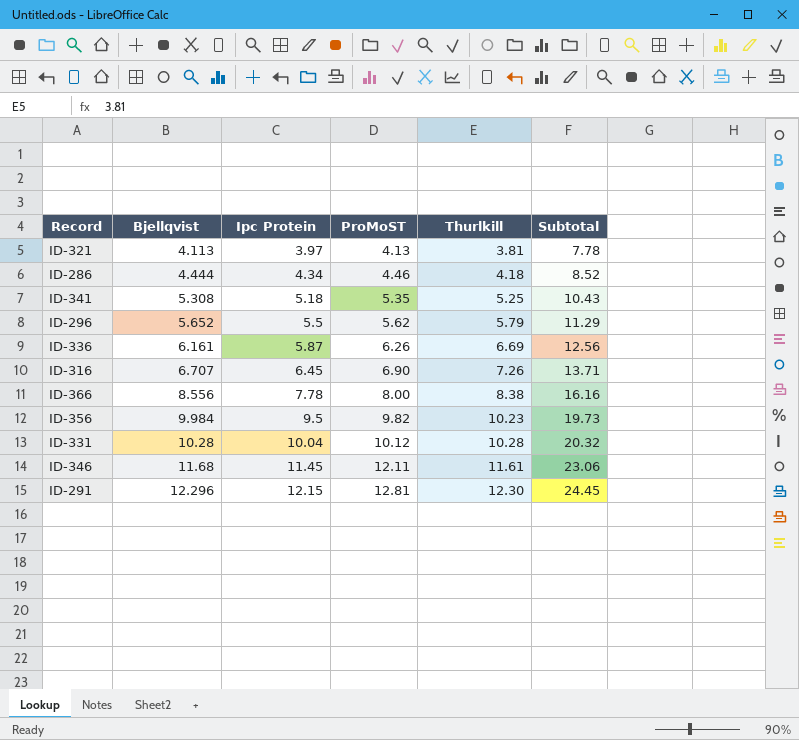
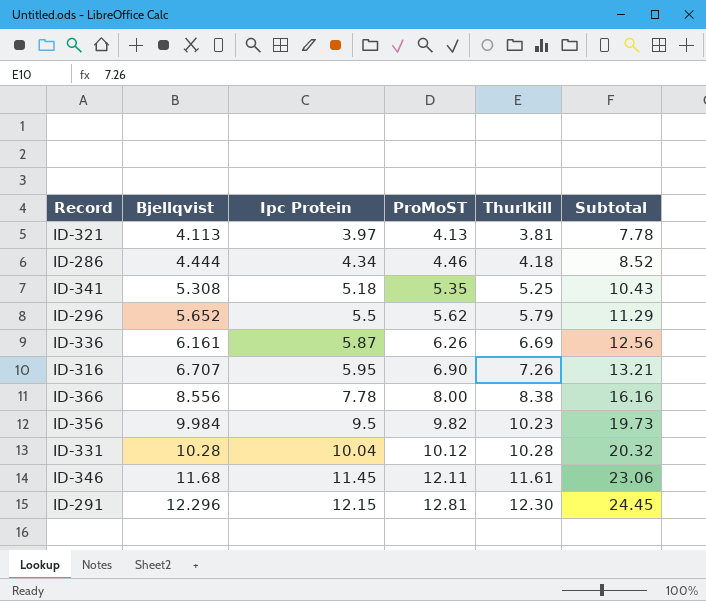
ID-316 | Ipc Protein: 6.45 -> 5.95
ID-316 | Subtotal: 13.71 -> 13.21

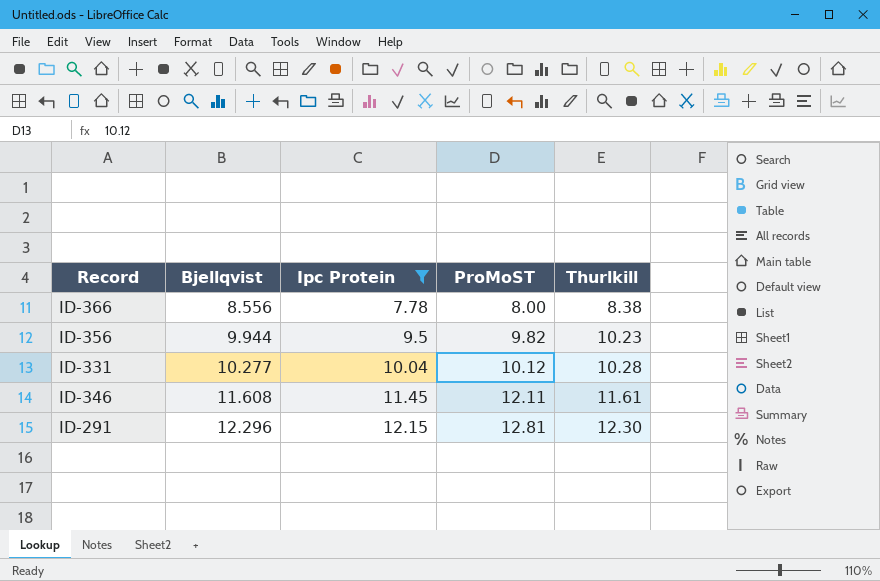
filter: none -> Ipc Protein >= 7.78
column Subtotal | formula: [Ipc Protein] + [Thurlkill] -> none
ID-356 | Bjellqvist: 9.984 -> 9.944
ID-331 | Bjellqvist: 10.28 -> 10.277
ID-346 | Bjellqvist: 11.68 -> 11.608

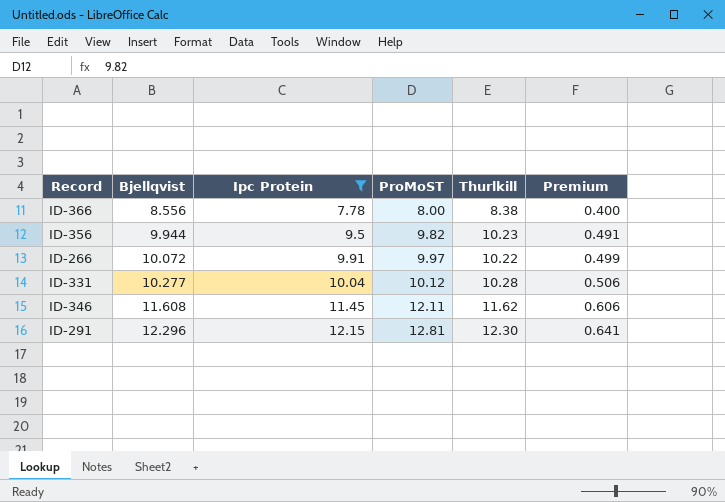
column Premium | formula: none -> [ProMoST] * 0.05
row ID-266: none -> 10.072 | 9.91 | 9.97 | 10.22 | 0.499
ID-346 | Thurlkill: 11.61 -> 11.62

